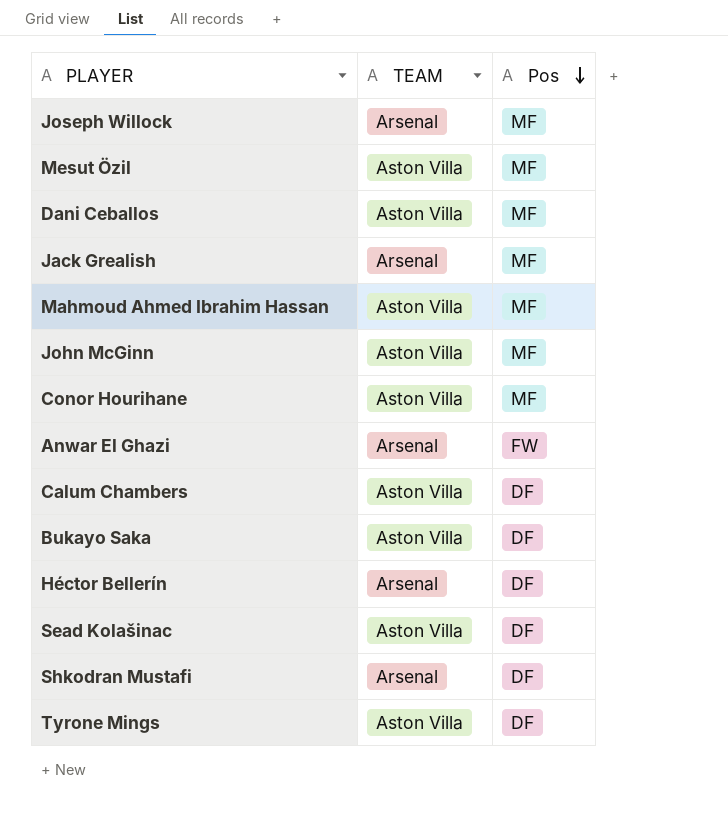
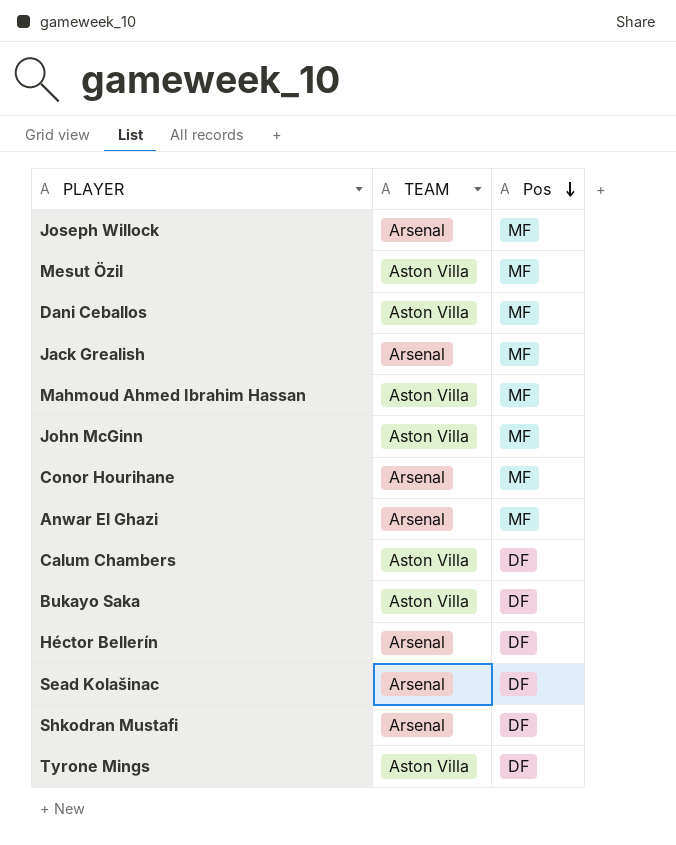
Conor Hourihane | TEAM: Aston Villa -> Arsenal
Anwar El Ghazi | Pos: FW -> MF
Sead Kolašinac | TEAM: Aston Villa -> Arsenal

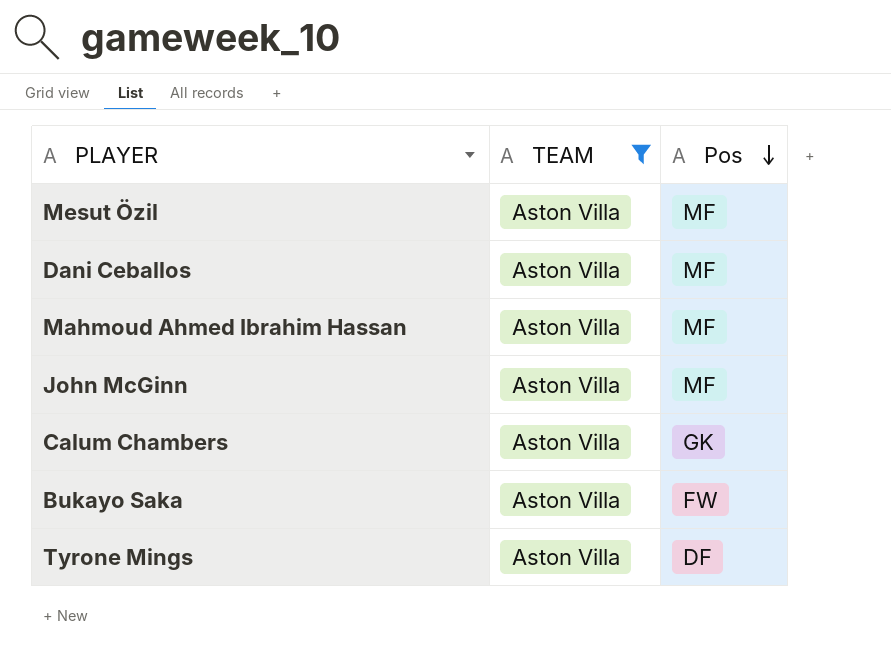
filter: none -> TEAM = Aston Villa
Calum Chambers | Pos: DF -> GK
Bukayo Saka | Pos: DF -> FW

